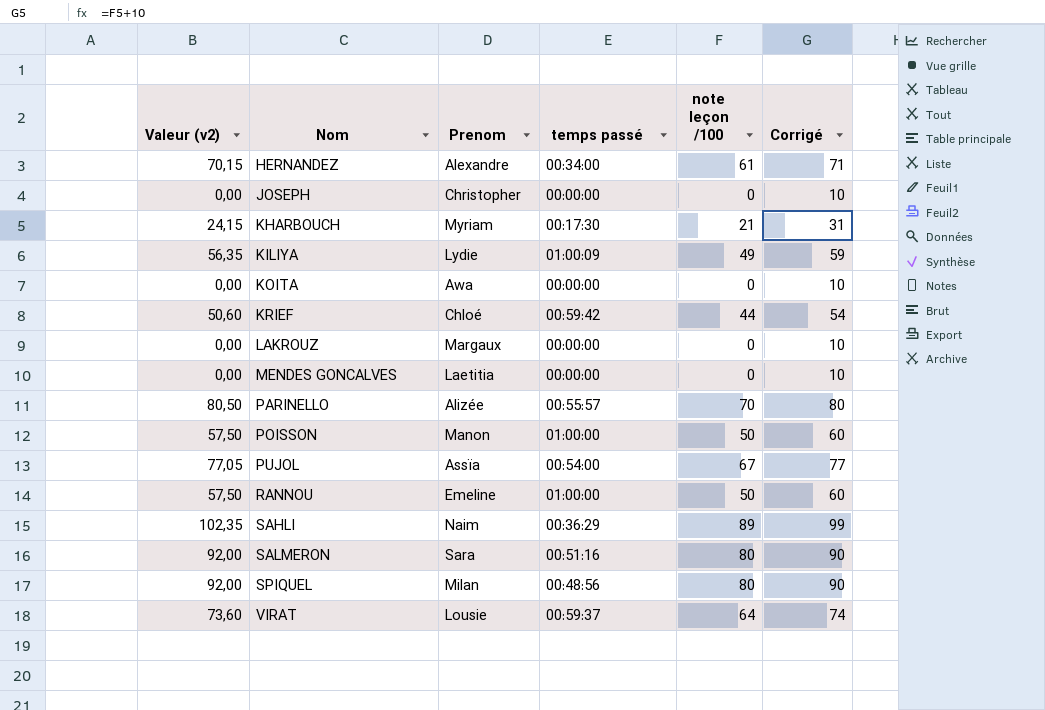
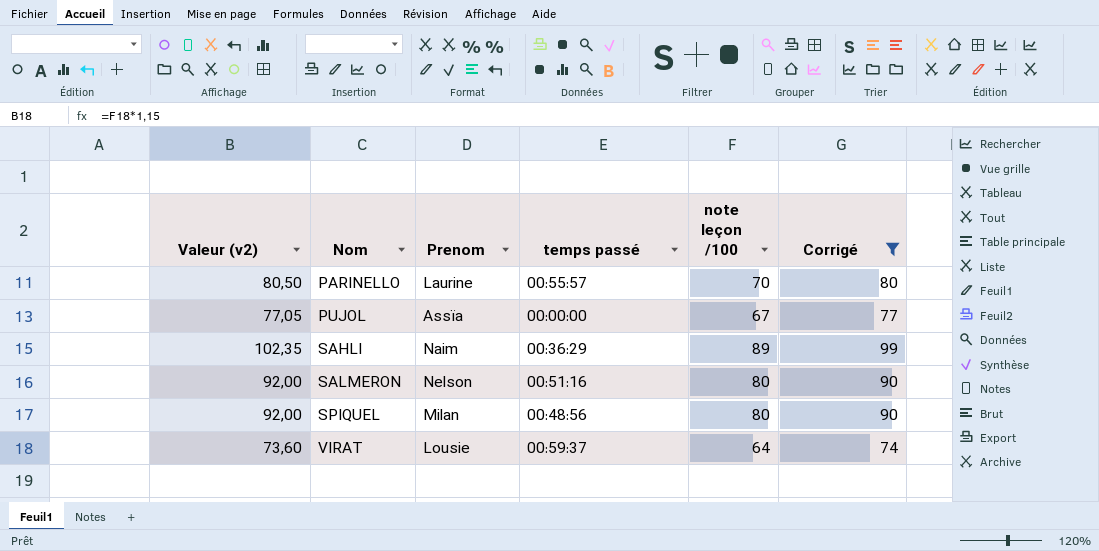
filter: none -> Corrigé >= 74
PARINELLO | Prenom: Alizée -> Laurine
PUJOL | temps passé: 00:54:00 -> 00:00:00
SALMERON | Prenom: Sara -> Nelson

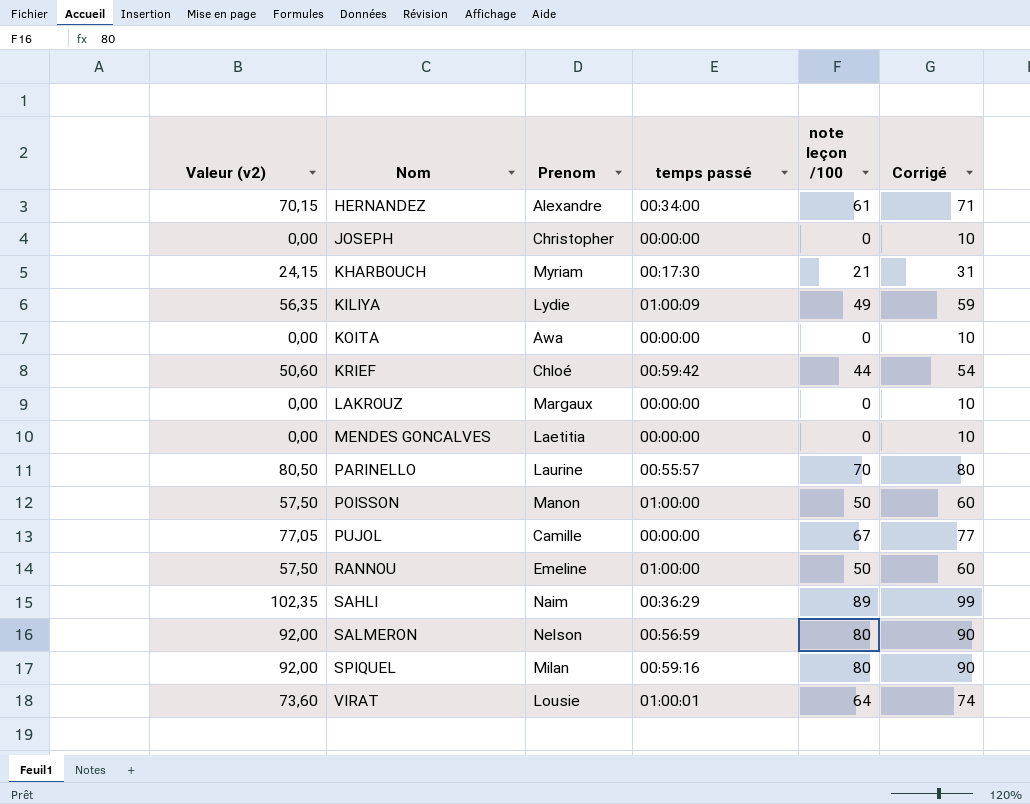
filter: Corrigé >= 74 -> none
PUJOL | Prenom: Assïa -> Camille
SALMERON | temps passé: 00:51:16 -> 00:56:59
SPIQUEL | temps passé: 00:48:56 -> 00:59:16
VIRAT | temps passé: 00:59:37 -> 01:00:01

